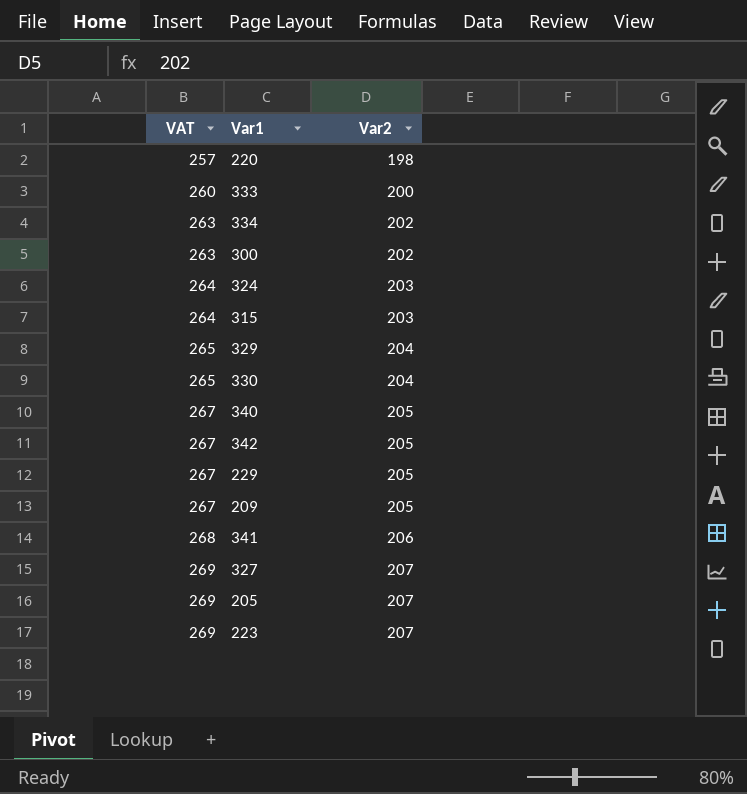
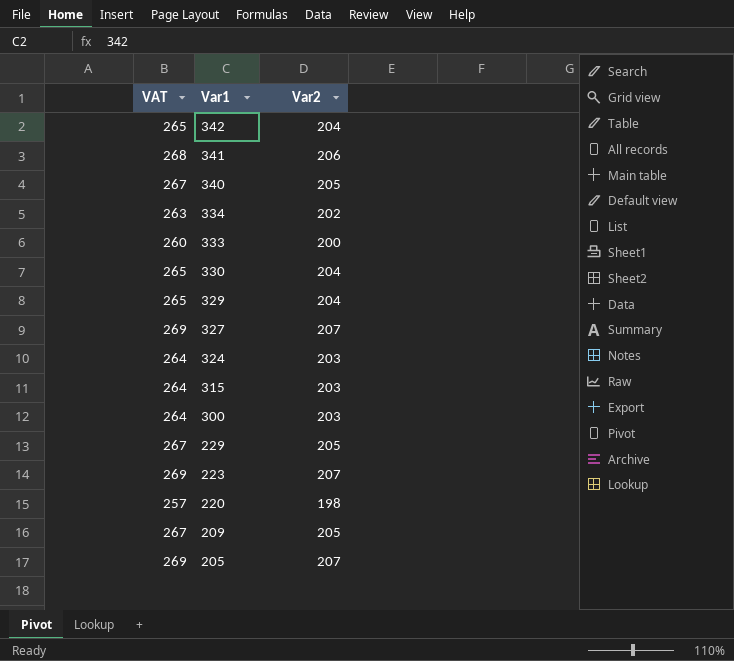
row order: VAT ascending -> Var1 descending
342 | VAT: 267 -> 265
342 | Var2: 205 -> 204
300 | VAT: 263 -> 264
300 | Var2: 202 -> 203

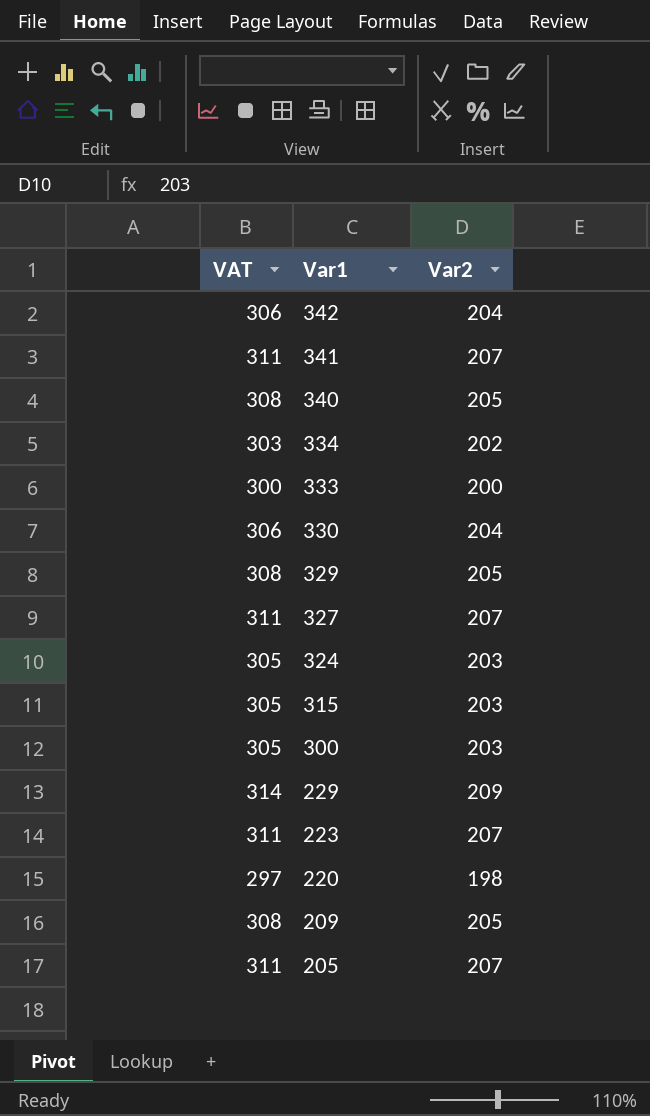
column VAT | formula: [Var2] * 1.3 -> [Var2] * 1.5
341 | Var2: 206 -> 207
329 | Var2: 204 -> 205
229 | Var2: 205 -> 209

